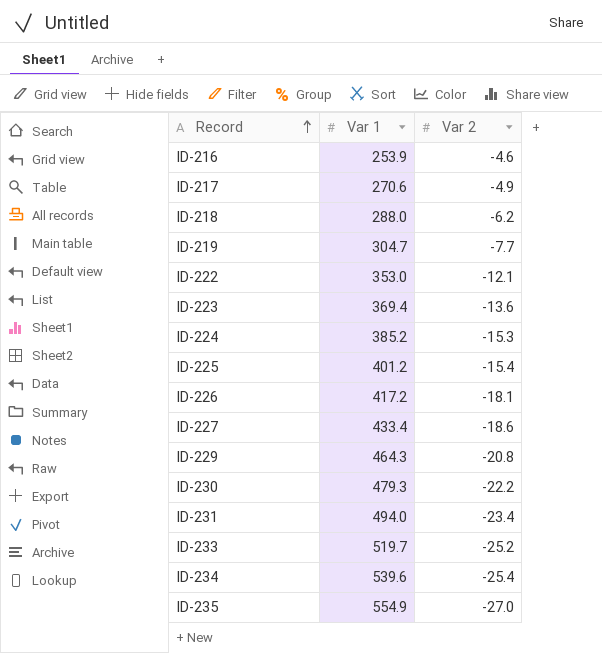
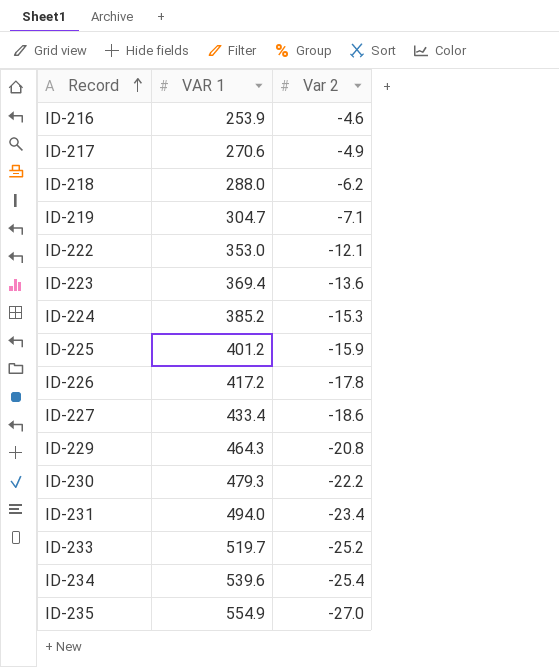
column name: Var 1 -> VAR 1
ID-219 | Var 2: -7.7 -> -7.1
ID-225 | Var 2: -15.4 -> -15.9
ID-226 | Var 2: -18.1 -> -17.8

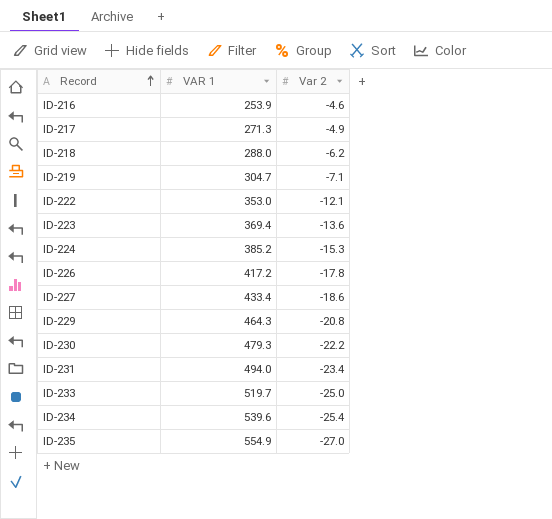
row ID-225: 401.2 | -15.9 -> none
ID-217 | VAR 1: 270.6 -> 271.3
ID-233 | Var 2: -25.2 -> -25.0

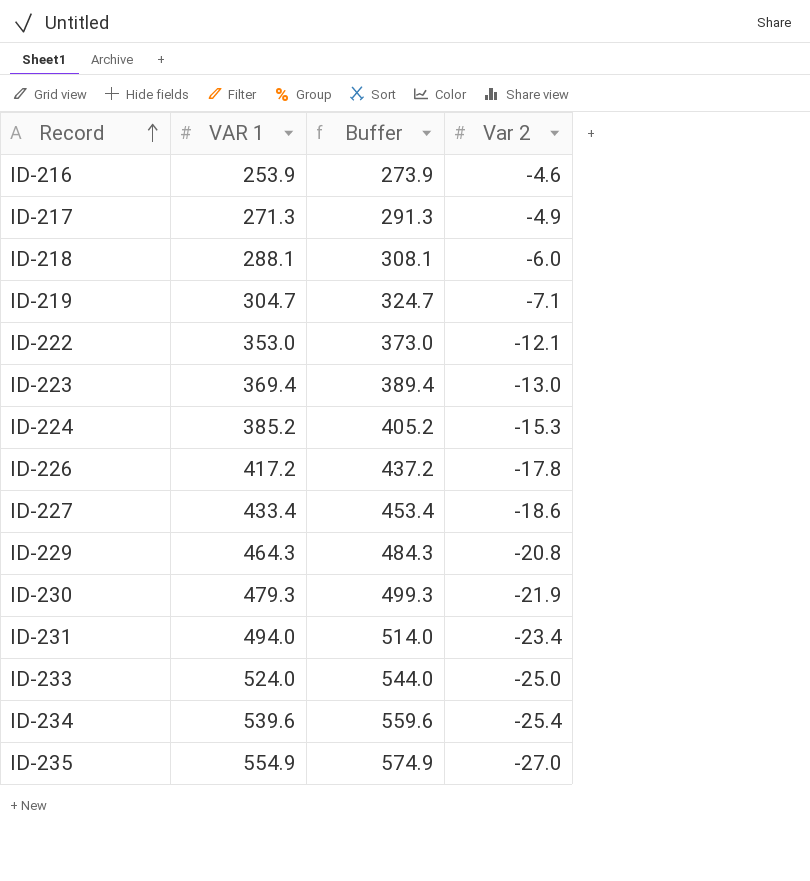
column Buffer | formula: none -> [VAR 1] + 20
ID-218 | VAR 1: 288.0 -> 288.1
ID-218 | Var 2: -6.2 -> -6.0
ID-223 | Var 2: -13.6 -> -13.0
ID-230 | Var 2: -22.2 -> -21.9
ID-233 | VAR 1: 519.7 -> 524.0

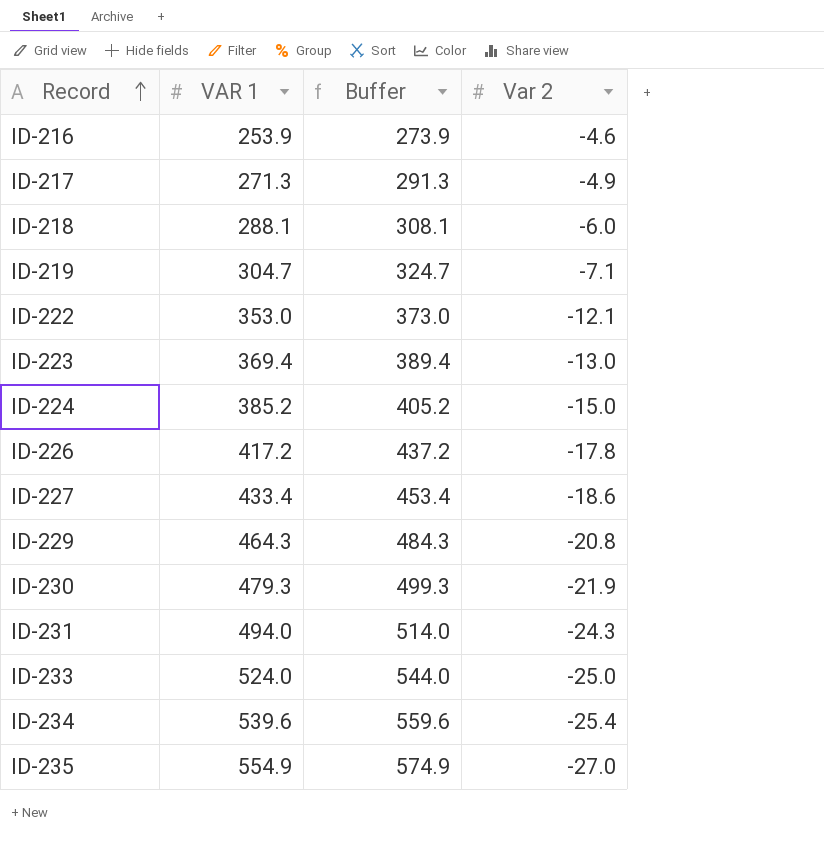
ID-224 | Var 2: -15.3 -> -15.0
ID-231 | Var 2: -23.4 -> -24.3

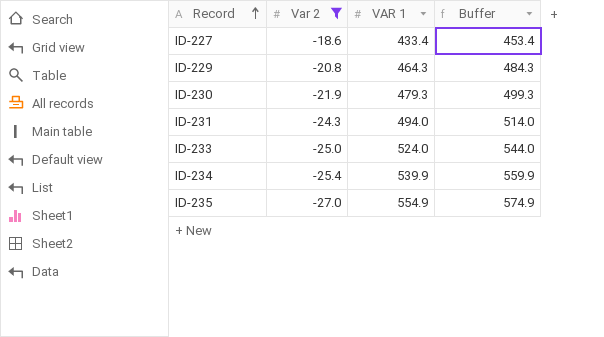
filter: none -> Var 2 <= -18.6
column Var 2 | position: 4 -> 2
ID-234 | VAR 1: 539.6 -> 539.9
ID-234 | Buffer: 559.6 -> 559.9

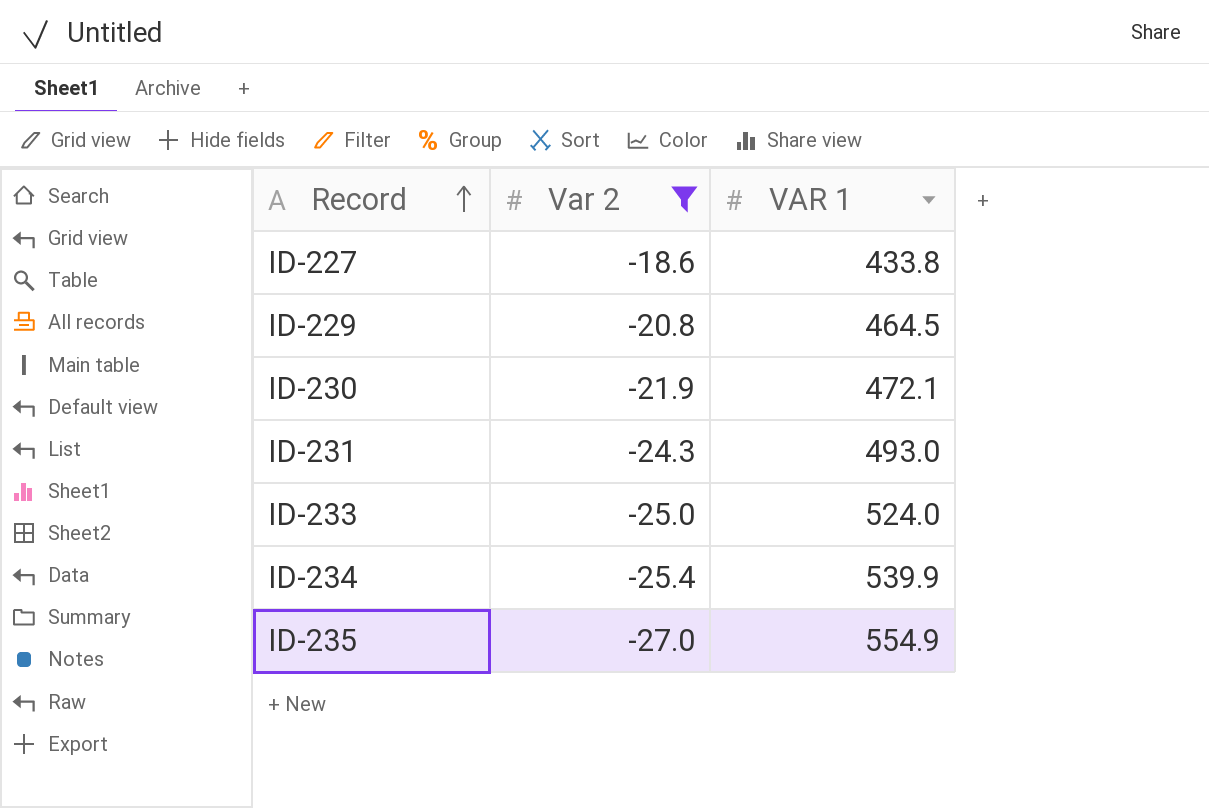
column Buffer | formula: [VAR 1] + 20 -> none
ID-227 | VAR 1: 433.4 -> 433.8
ID-229 | VAR 1: 464.3 -> 464.5
ID-230 | VAR 1: 479.3 -> 472.1
ID-231 | VAR 1: 494.0 -> 493.0

